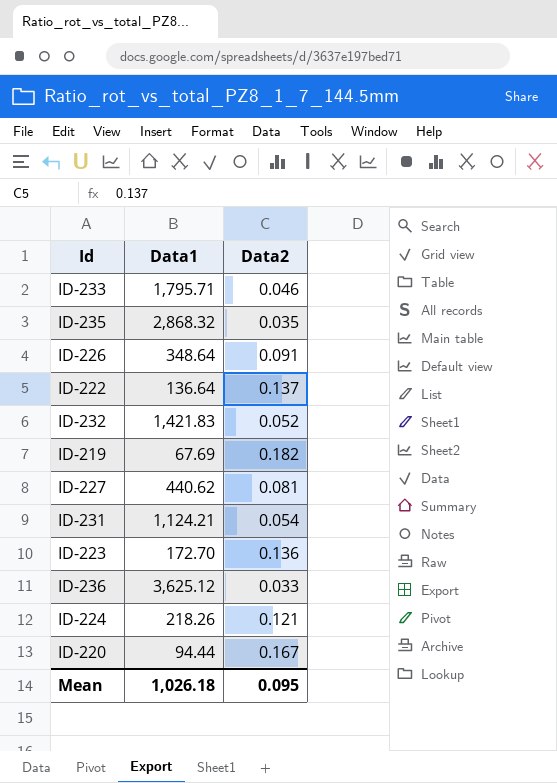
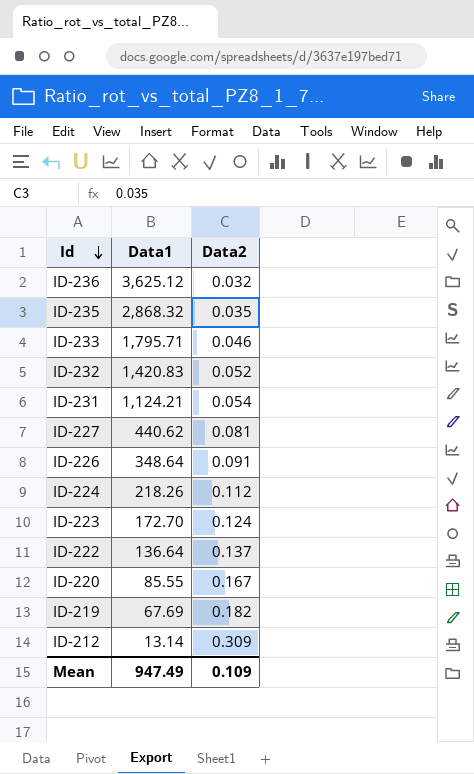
row order: none -> Id descending
ID-236 | Data2: 0.033 -> 0.032
ID-232 | Data1: 1,421.83 -> 1,420.83
ID-224 | Data2: 0.121 -> 0.112
ID-223 | Data2: 0.136 -> 0.124
ID-220 | Data1: 94.44 -> 85.55
row ID-212: none -> 13.14 | 0.309
Mean | Data1: 1,026.18 -> 947.49
Mean | Data2: 0.095 -> 0.109

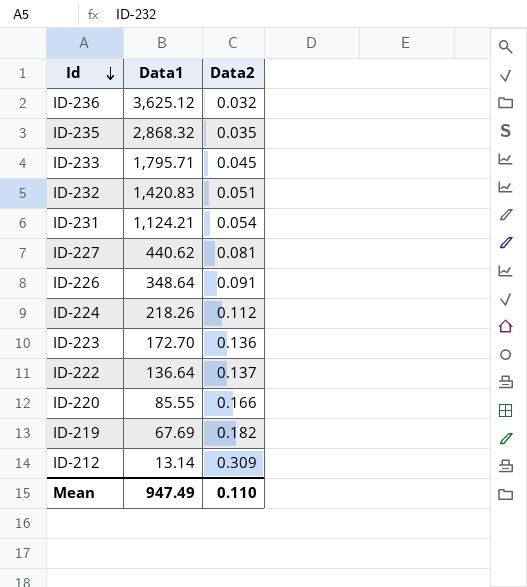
ID-233 | Data2: 0.046 -> 0.045
ID-232 | Data2: 0.052 -> 0.051
ID-223 | Data2: 0.124 -> 0.136
ID-220 | Data2: 0.167 -> 0.166
Mean | Data2: 0.109 -> 0.110

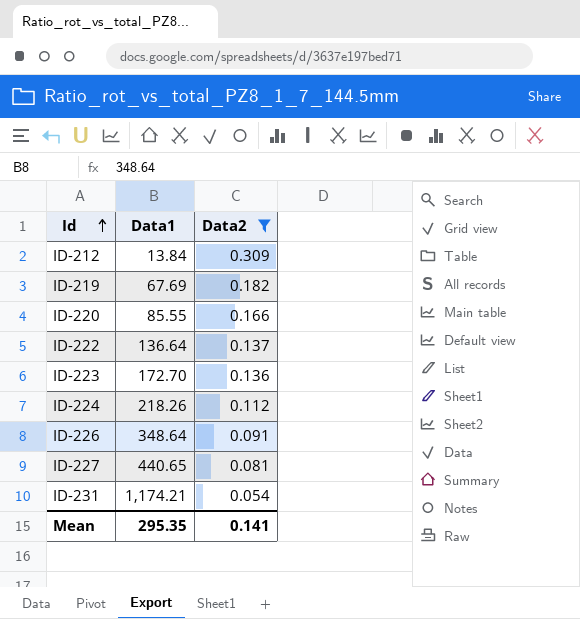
filter: none -> Data2 >= 0.054
row order: Id descending -> Id ascending
ID-212 | Data1: 13.14 -> 13.84
ID-227 | Data1: 440.62 -> 440.65
ID-231 | Data1: 1,124.21 -> 1,174.21
Mean | Data1: 947.49 -> 295.35
Mean | Data2: 0.110 -> 0.141

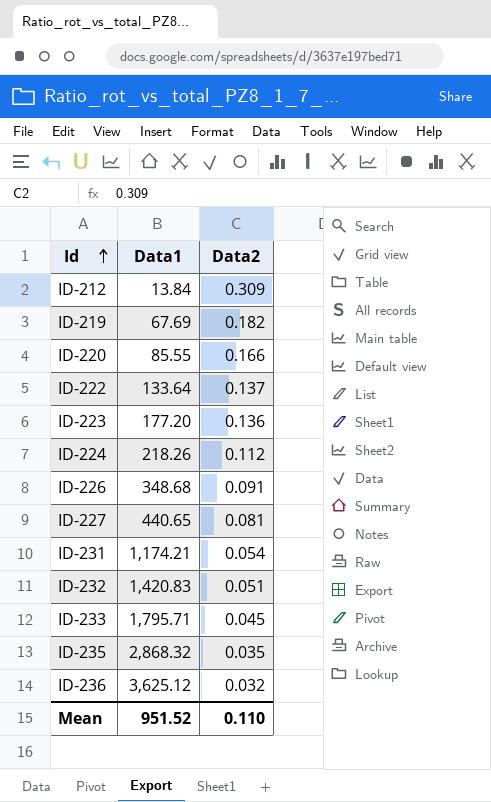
filter: Data2 >= 0.054 -> none
ID-222 | Data1: 136.64 -> 133.64
ID-223 | Data1: 172.70 -> 177.20
ID-226 | Data1: 348.64 -> 348.68
Mean | Data1: 295.35 -> 951.52
Mean | Data2: 0.141 -> 0.110

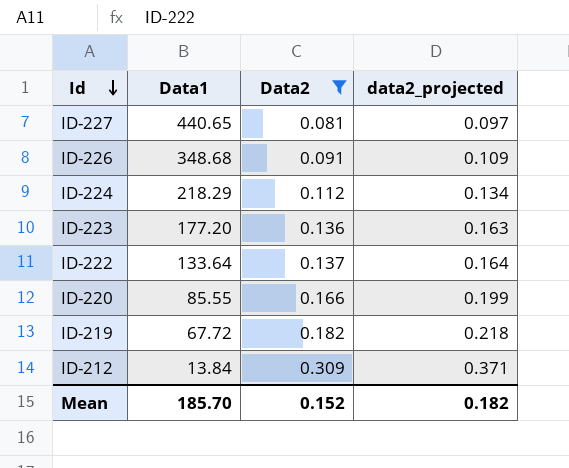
filter: none -> Data2 >= 0.081
row order: Id ascending -> Id descending
column data2_projected | formula: none -> [Data2] * 1.2
ID-224 | Data1: 218.26 -> 218.29
ID-219 | Data1: 67.69 -> 67.72
Mean | Data1: 951.52 -> 185.70
Mean | Data2: 0.110 -> 0.152

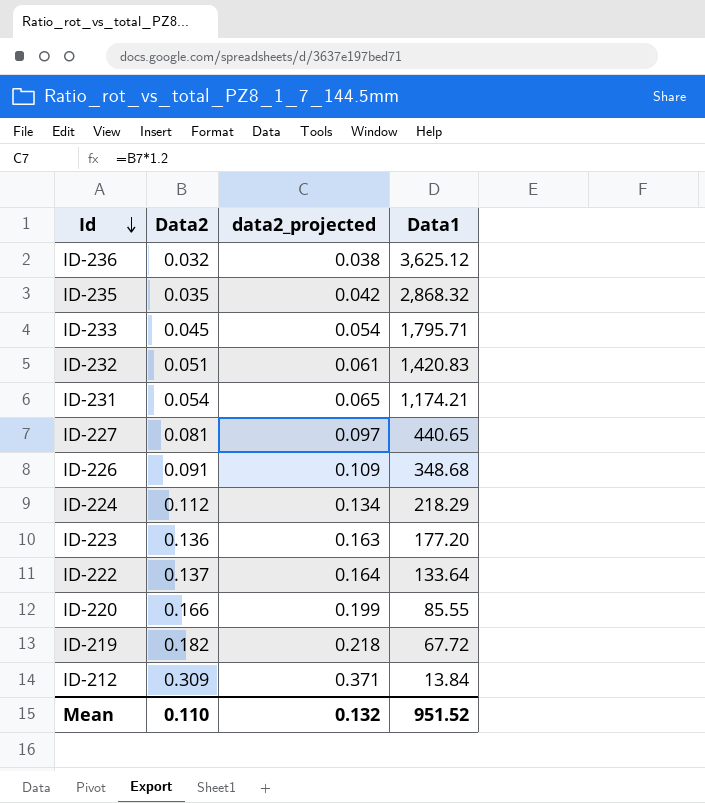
filter: Data2 >= 0.081 -> none
column Data1 | position: 2 -> 4
Mean | Data2: 0.152 -> 0.110
Mean | data2_projected: 0.182 -> 0.132
Mean | Data1: 185.70 -> 951.52

